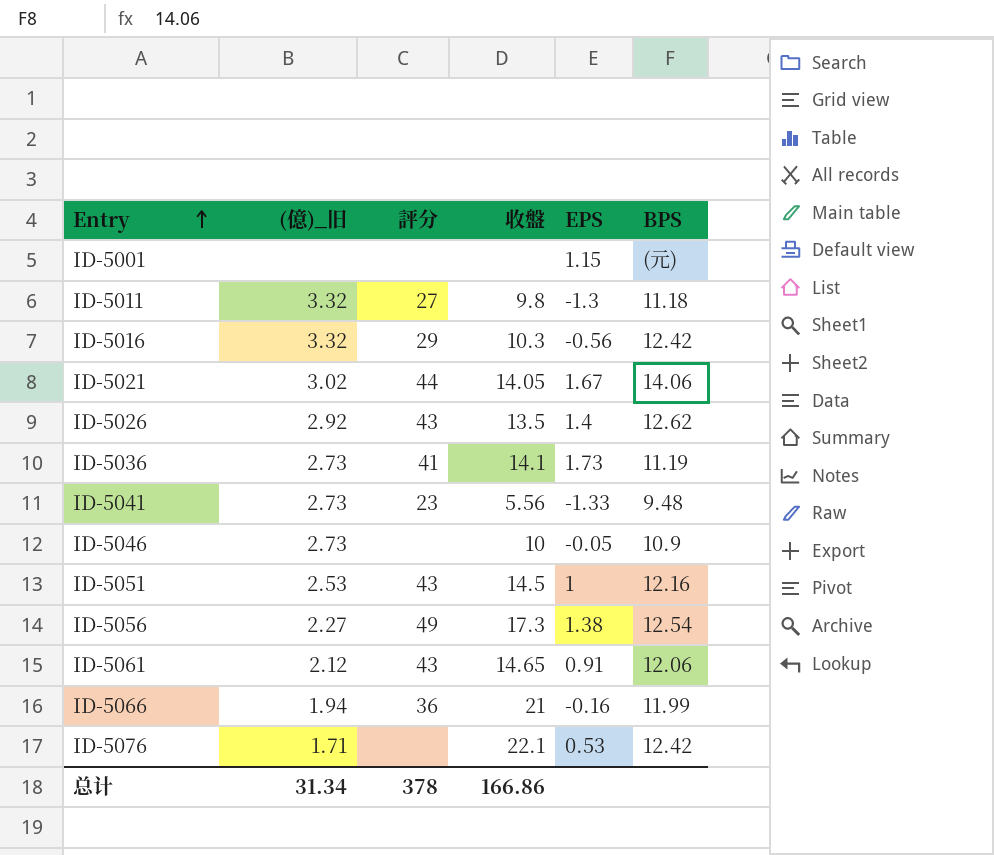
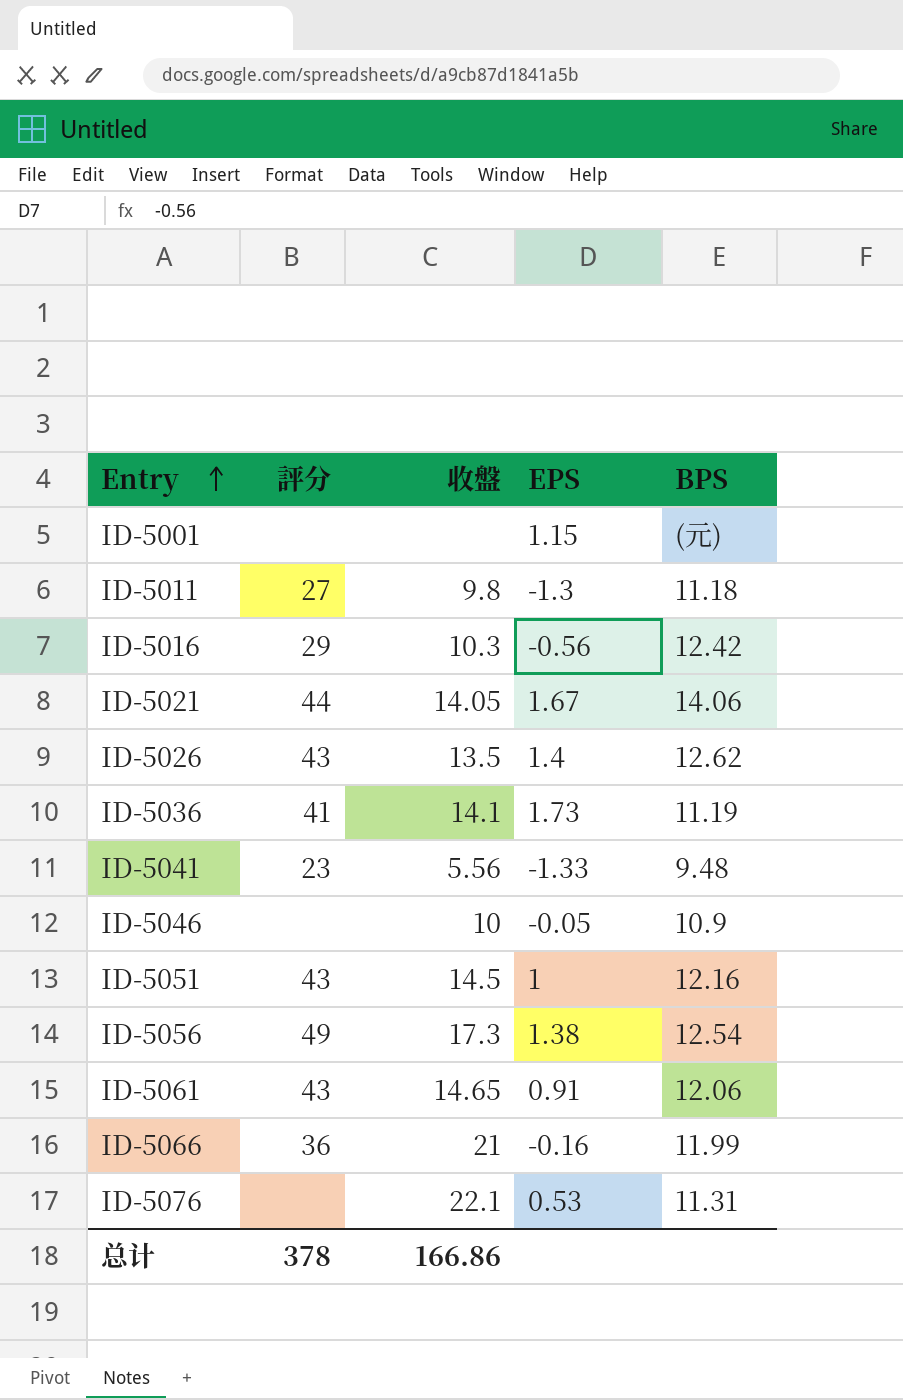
column (億)_旧 | position: 2 -> none
ID-5076 | BPS: 12.42 -> 11.31

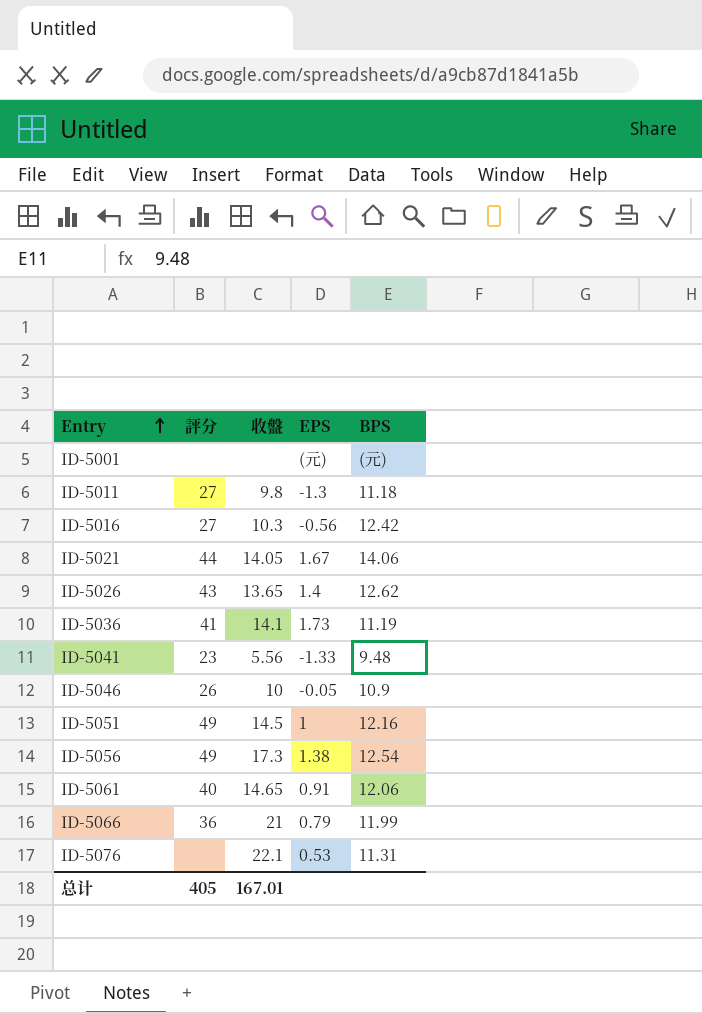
ID-5001 | EPS: 1.15 -> (元)
ID-5016 | 評分: 29 -> 27
ID-5026 | 收盤: 13.5 -> 13.65
ID-5046 | 評分: none -> 26
ID-5051 | 評分: 43 -> 49
ID-5061 | 評分: 43 -> 40
ID-5066 | EPS: -0.16 -> 0.79
总计 | 評分: 378 -> 405
总计 | 收盤: 166.86 -> 167.01

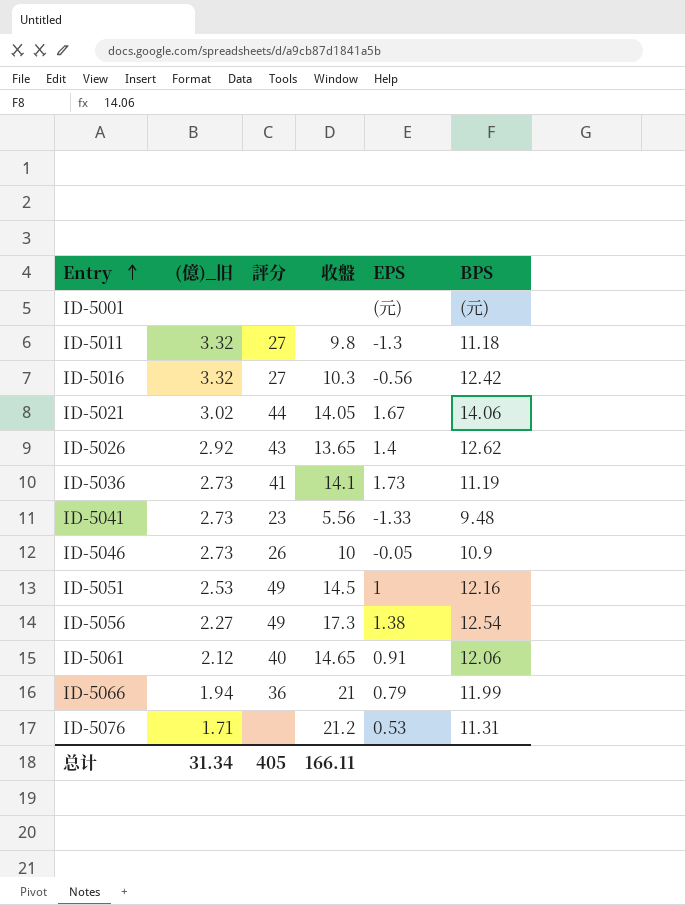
column (億)_旧 | position: none -> 2
ID-5076 | 收盤: 22.1 -> 21.2
总计 | 收盤: 167.01 -> 166.11

